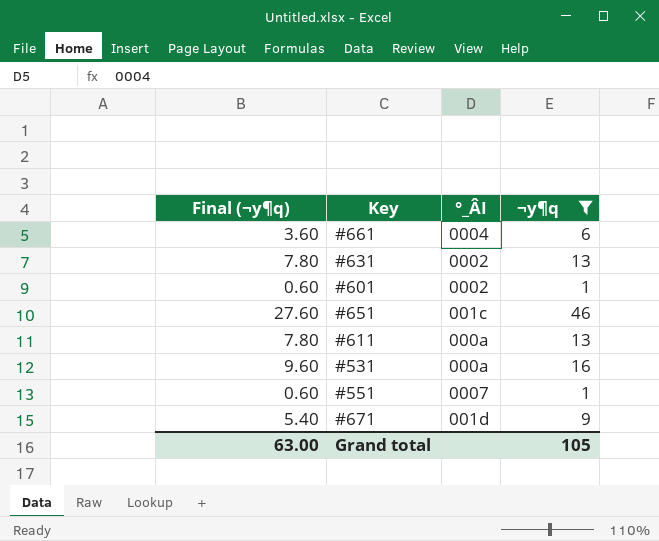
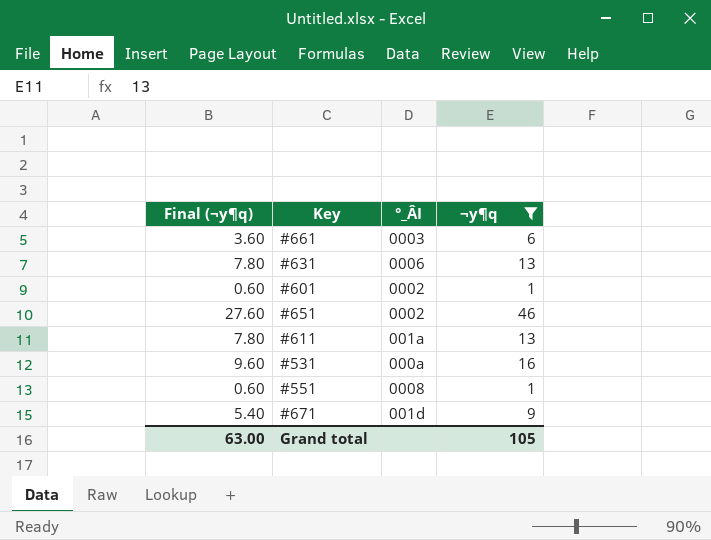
#661 | °_ÂI: 0004 -> 0003
#631 | °_ÂI: 0002 -> 0006
#651 | °_ÂI: 001c -> 0002
#611 | °_ÂI: 000a -> 001a
#551 | °_ÂI: 0007 -> 0008

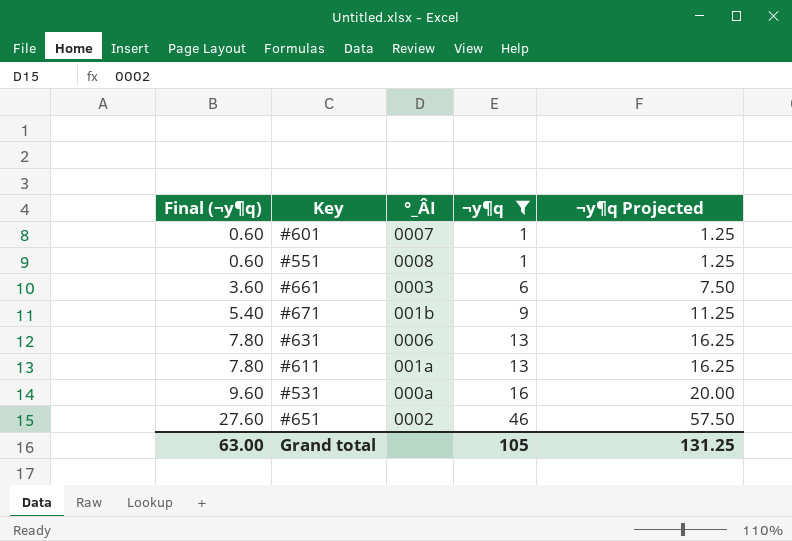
row order: none -> Final (¬y¶q) ascending
column ¬y¶q Projected | formula: none -> [¬y¶q] * 1.25
#601 | °_ÂI: 0002 -> 0007
#671 | °_ÂI: 001d -> 001b

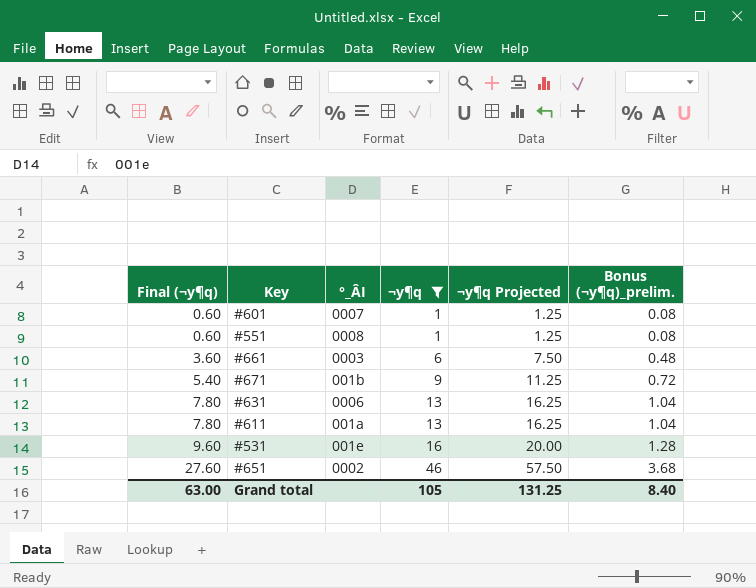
column Bonus (¬y¶q)_prelim. | formula: none -> [¬y¶q] * 0.08
#531 | °_ÂI: 000a -> 001e

